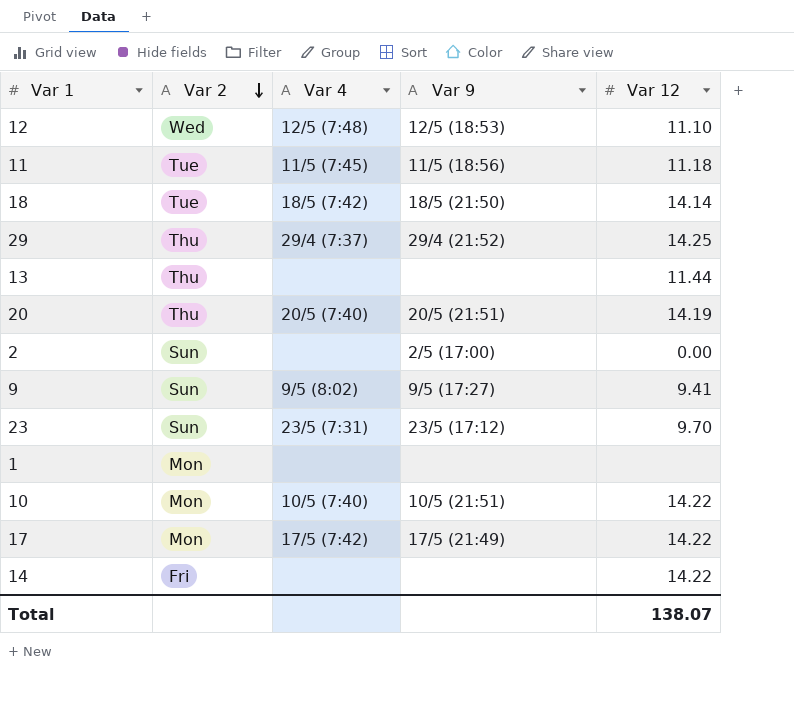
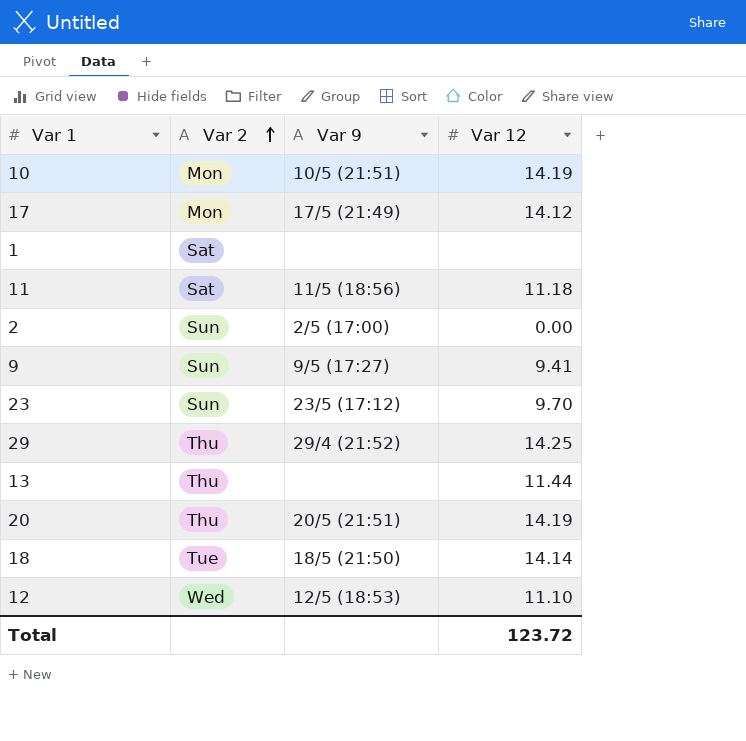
row order: Var 2 descending -> Var 2 ascending
column Var 4 | position: 3 -> none
row 14: Fri | none | none | 14.22 -> none
10 | Var 12: 14.22 -> 14.19
17 | Var 12: 14.22 -> 14.12
1 | Var 2: Mon -> Sat
11 | Var 2: Tue -> Sat
Total | Var 12: 138.07 -> 123.72

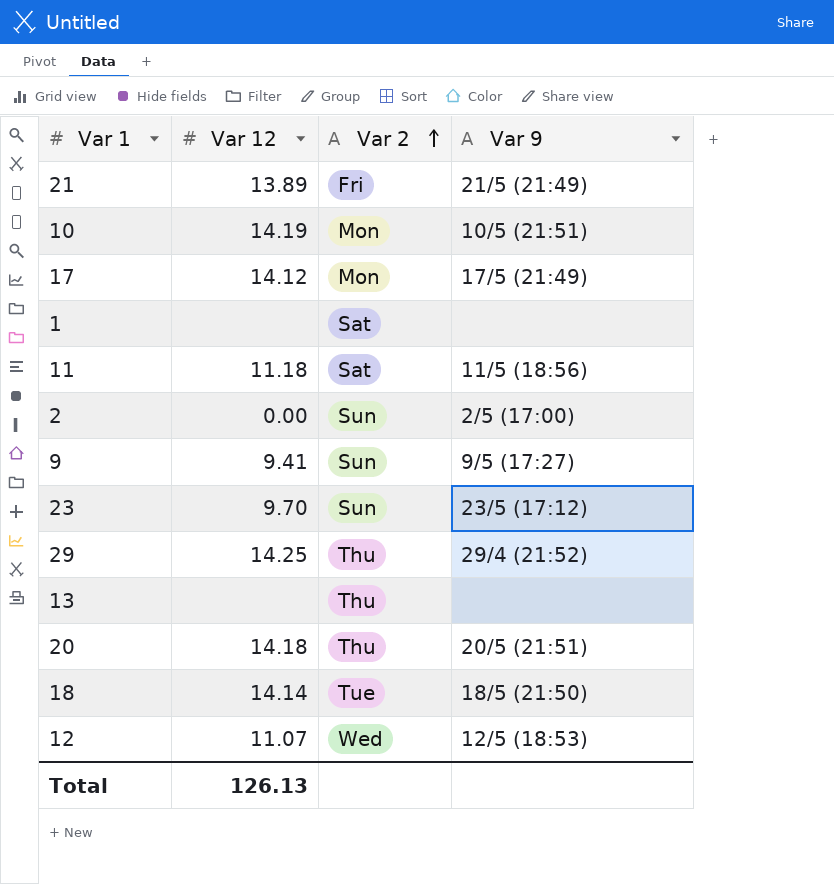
column Var 12 | position: 4 -> 2
row 21: none -> 13.89 | Fri | 21/5 (21:49)
13 | Var 12: 11.44 -> none
20 | Var 12: 14.19 -> 14.18
12 | Var 12: 11.10 -> 11.07
Total | Var 12: 123.72 -> 126.13

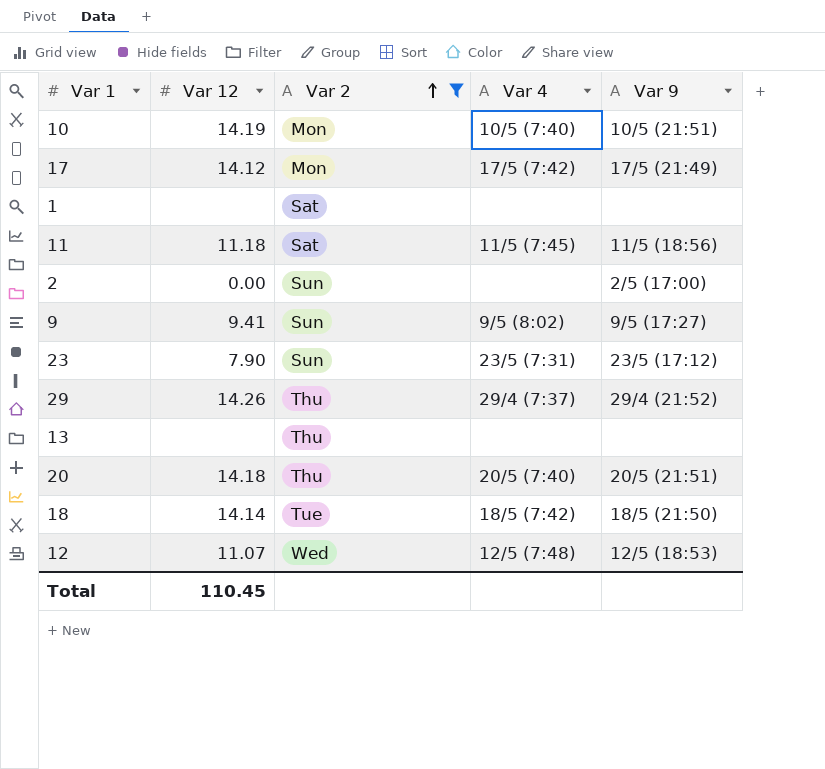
filter: none -> Var 2 != Fri
column Var 4 | position: none -> 4
23 | Var 12: 9.70 -> 7.90
29 | Var 12: 14.25 -> 14.26
Total | Var 12: 126.13 -> 110.45

